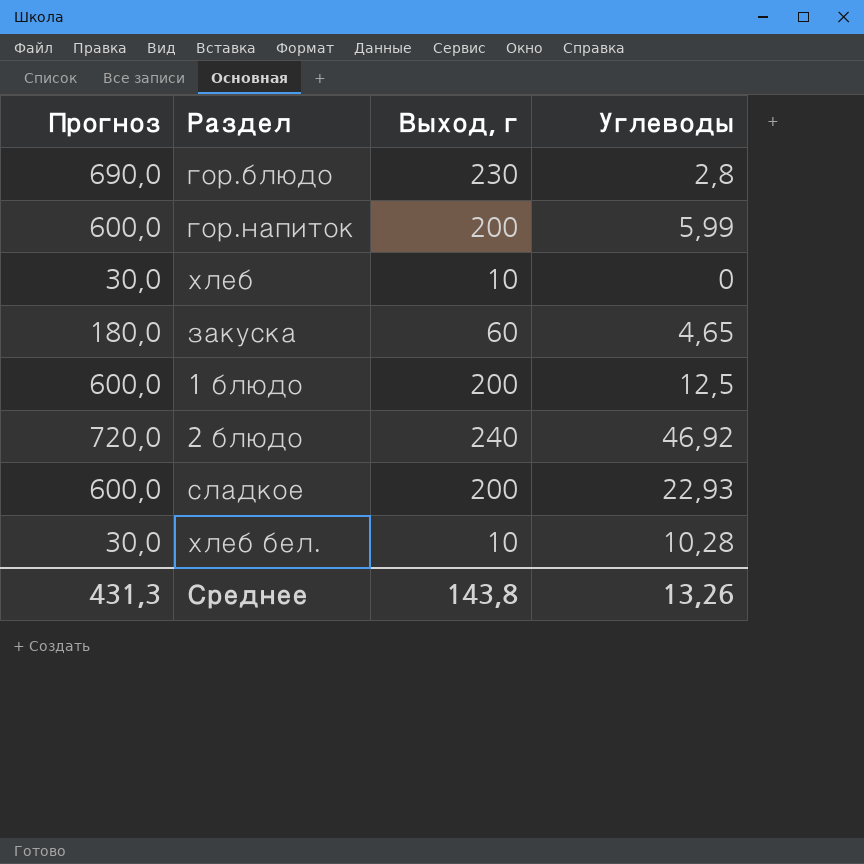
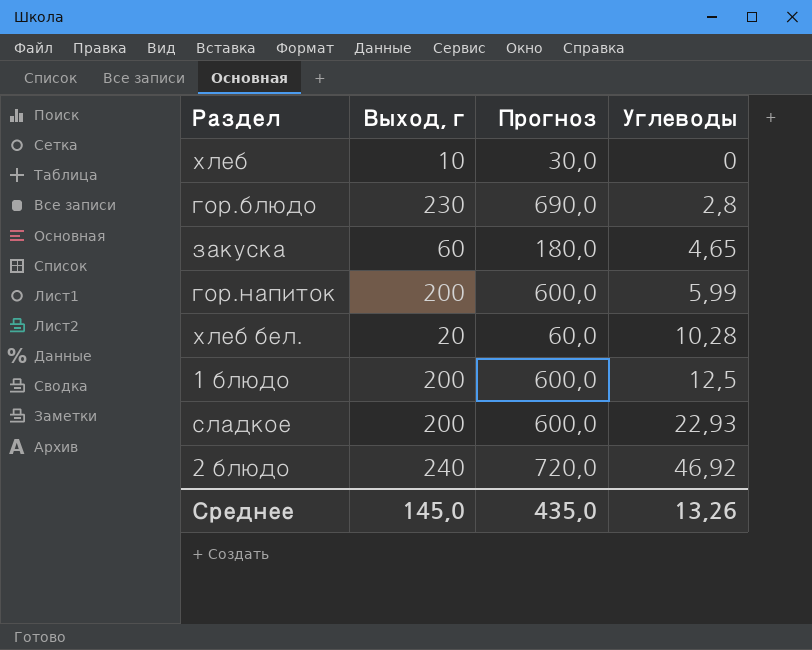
row order: none -> Углеводы ascending
column Прогноз | position: 1 -> 3
хлеб бел. | Выход, г: 10 -> 20
хлеб бел. | Прогноз: 30,0 -> 60,0
Среднее | Выход, г: 143,8 -> 145,0
Среднее | Прогноз: 431,3 -> 435,0

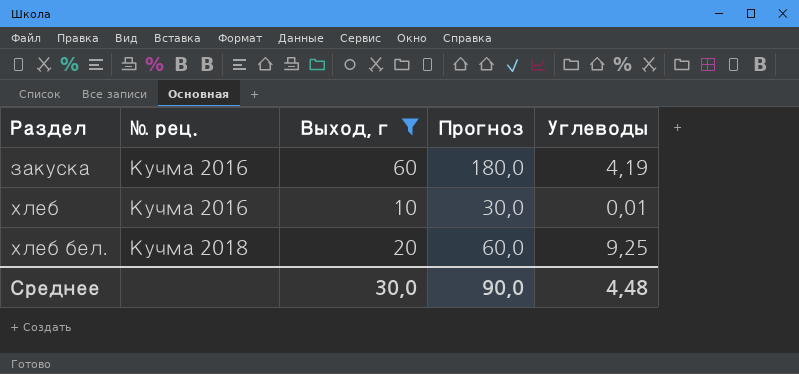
filter: none -> Выход, г <= 60
row order: Углеводы ascending -> Раздел ascending
column № рец. | position: none -> 2
закуска | Углеводы: 4,65 -> 4,19
хлеб | Углеводы: 0 -> 0,01
хлеб бел. | Углеводы: 10,28 -> 9,25
Среднее | Выход, г: 145,0 -> 30,0
Среднее | Прогноз: 435,0 -> 90,0
Среднее | Углеводы: 13,26 -> 4,48

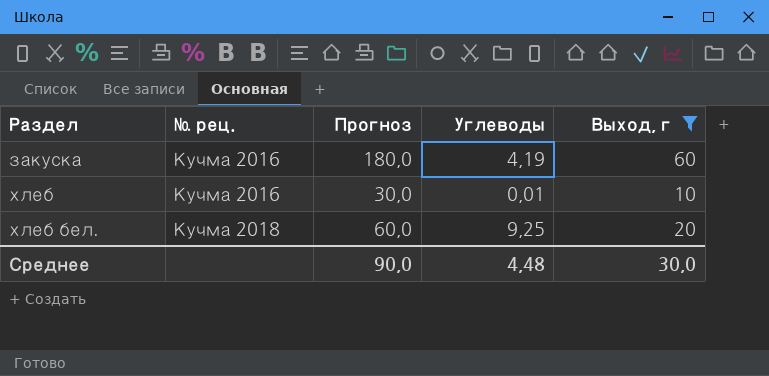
column Выход, г | position: 3 -> 5

